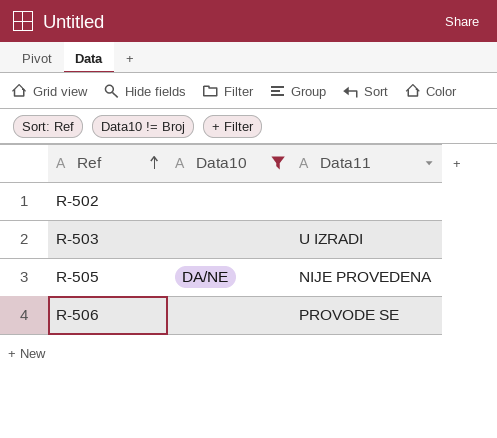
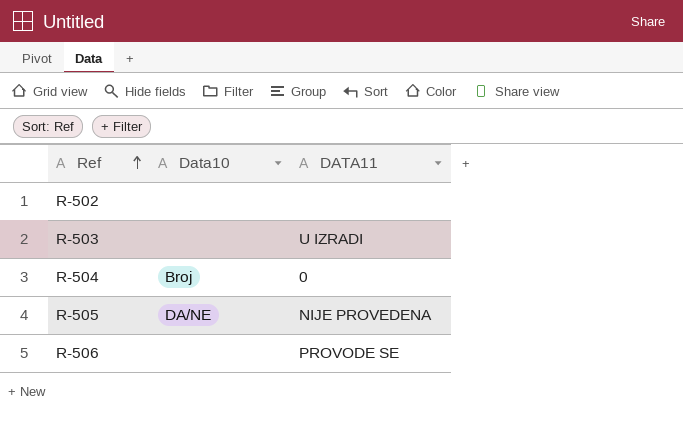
filter: Data10 != Broj -> none
column name: Data11 -> DATA11

